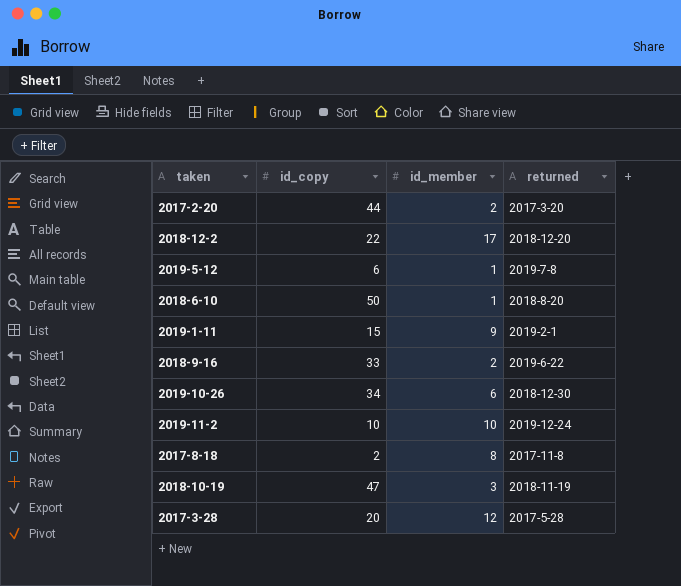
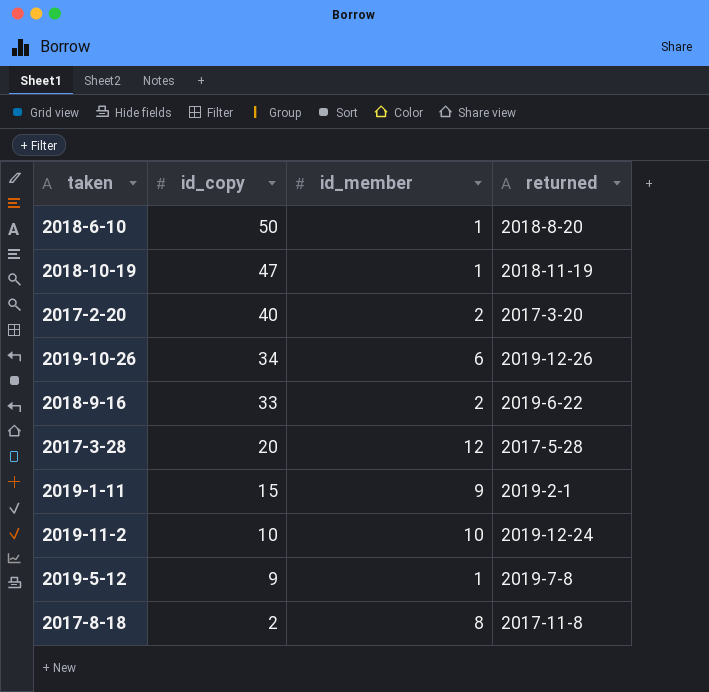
row order: none -> id_copy descending
row 2018-12-2: 22 | 17 | 2018-12-20 -> none
2018-10-19 | id_member: 3 -> 1
2017-2-20 | id_copy: 44 -> 40
2019-10-26 | returned: 2018-12-30 -> 2019-12-26
2019-5-12 | id_copy: 6 -> 9

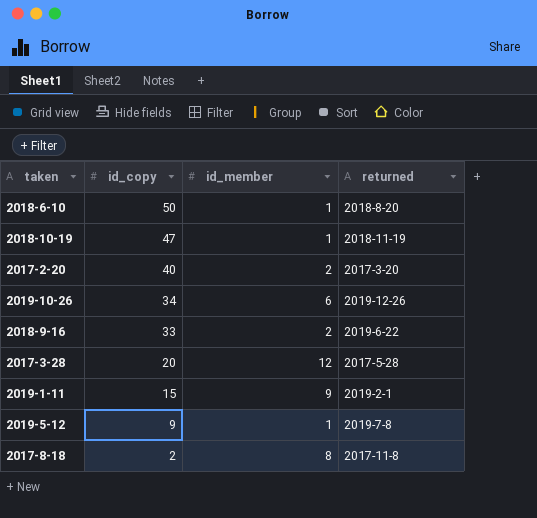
row 2019-11-2: 10 | 10 | 2019-12-24 -> none

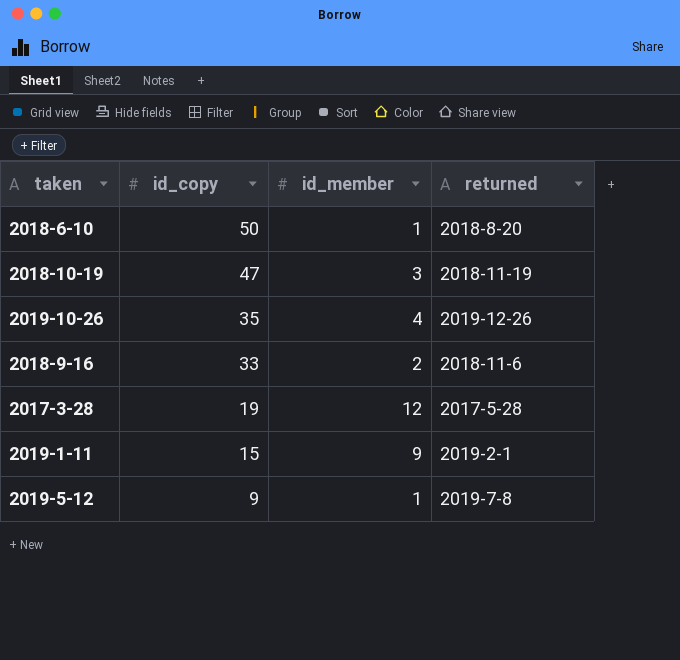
row 2017-2-20: 40 | 2 | 2017-3-20 -> none
row 2017-8-18: 2 | 8 | 2017-11-8 -> none
2018-10-19 | id_member: 1 -> 3
2019-10-26 | id_copy: 34 -> 35
2019-10-26 | id_member: 6 -> 4
2018-9-16 | returned: 2019-6-22 -> 2018-11-6
2017-3-28 | id_copy: 20 -> 19

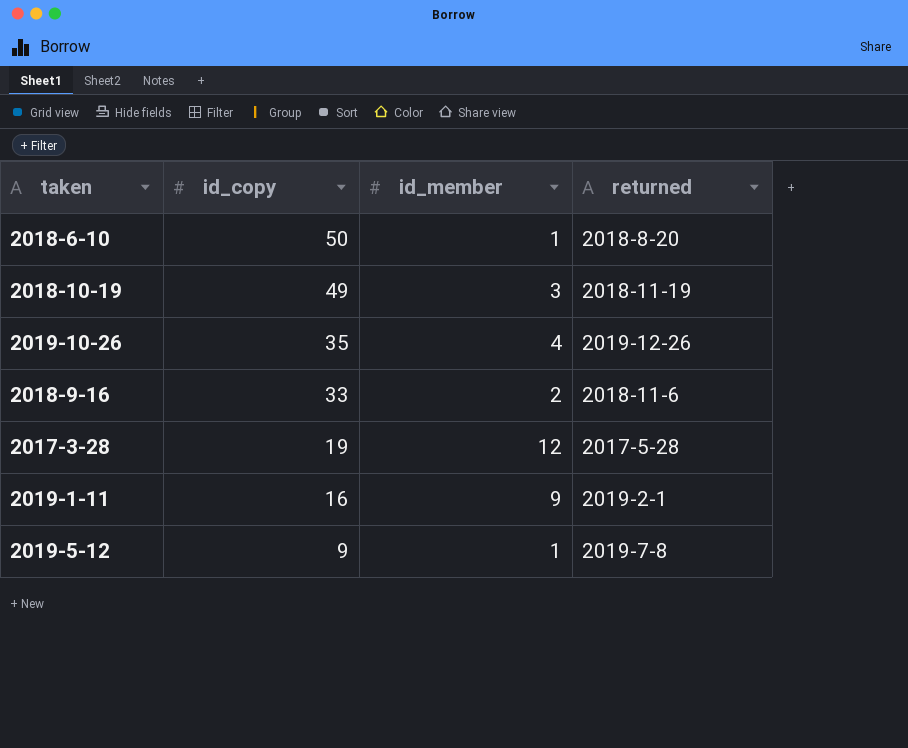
2018-10-19 | id_copy: 47 -> 49
2019-1-11 | id_copy: 15 -> 16

